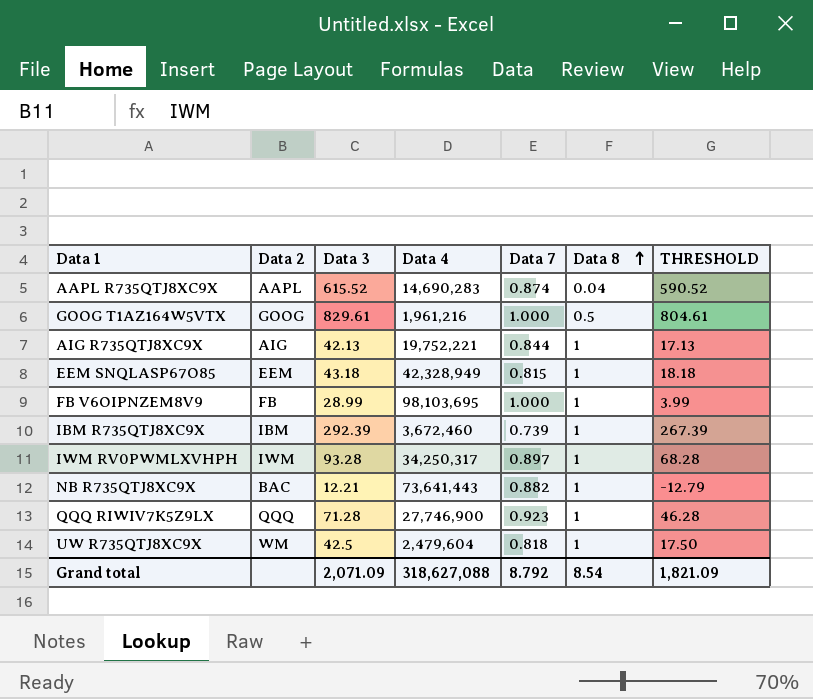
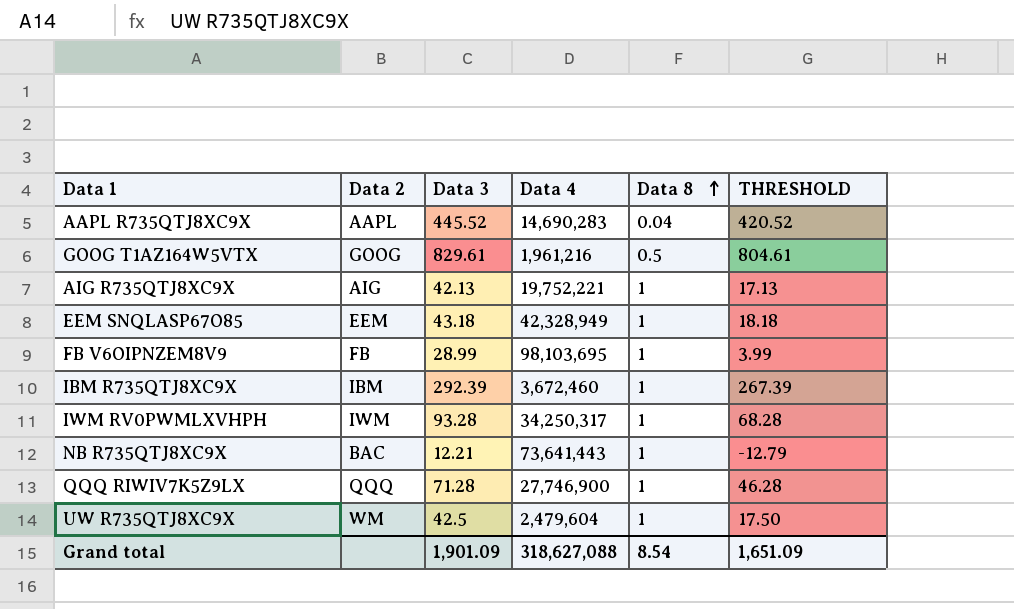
column Data 7 | position: 5 -> none
AAPL R735QTJ8XC9X | Data 3: 615.52 -> 445.52
AAPL R735QTJ8XC9X | THRESHOLD: 590.52 -> 420.52
Grand total | Data 3: 2,071.09 -> 1,901.09
Grand total | THRESHOLD: 1,821.09 -> 1,651.09

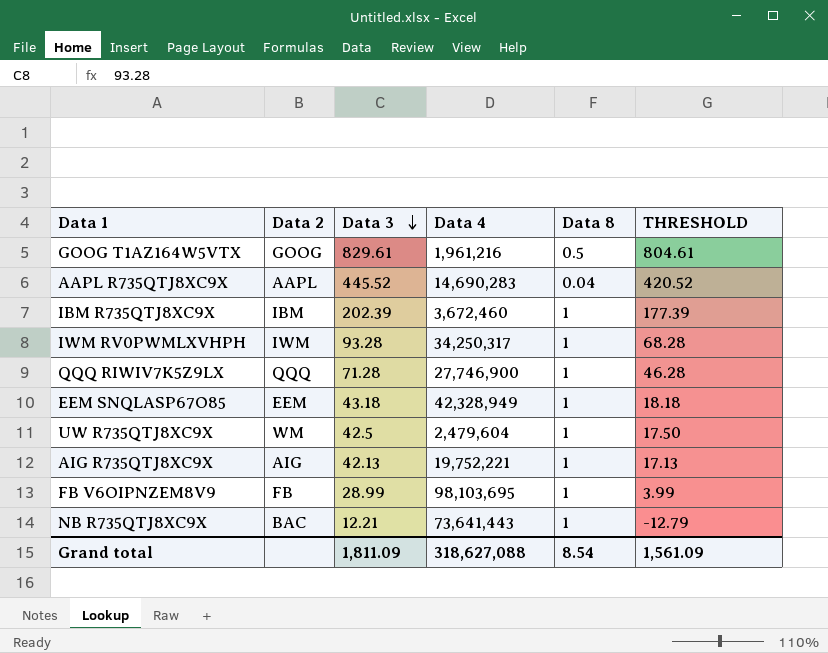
row order: Data 8 ascending -> Data 3 descending
IBM R735QTJ8XC9X | Data 3: 292.39 -> 202.39
IBM R735QTJ8XC9X | THRESHOLD: 267.39 -> 177.39
Grand total | Data 3: 1,901.09 -> 1,811.09
Grand total | THRESHOLD: 1,651.09 -> 1,561.09

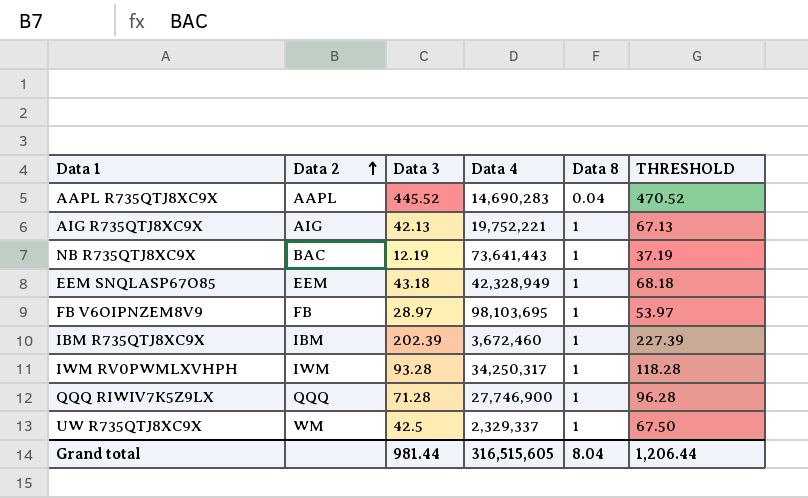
row order: Data 3 descending -> Data 2 ascending
column THRESHOLD | formula: [Data 3] - 25 -> [Data 3] + 25
row GOOG T1AZ164W5VTX: GOOG | 829.61 | 1,961,216 | 0.5 | 804.61 -> none
NB R735QTJ8XC9X | Data 3: 12.21 -> 12.19
FB V6OIPNZEM8V9 | Data 3: 28.99 -> 28.97
UW R735QTJ8XC9X | Data 4: 2,479,604 -> 2,329,337
Grand total | Data 3: 1,811.09 -> 981.44
Grand total | Data 4: 318,627,088 -> 316,515,605
Grand total | Data 8: 8.54 -> 8.04
Grand total | THRESHOLD: 1,561.09 -> 1,206.44

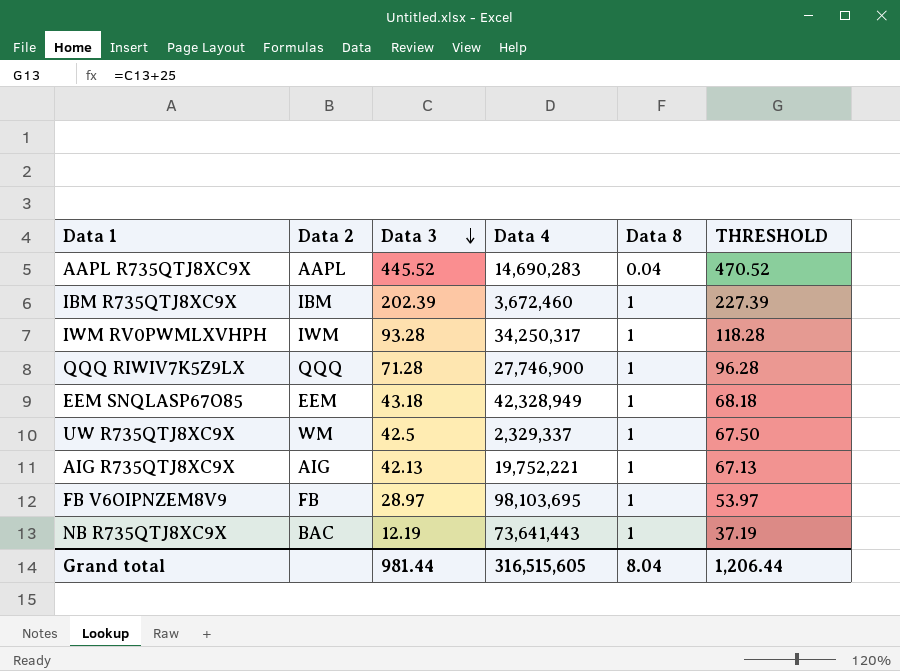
row order: Data 2 ascending -> Data 3 descending

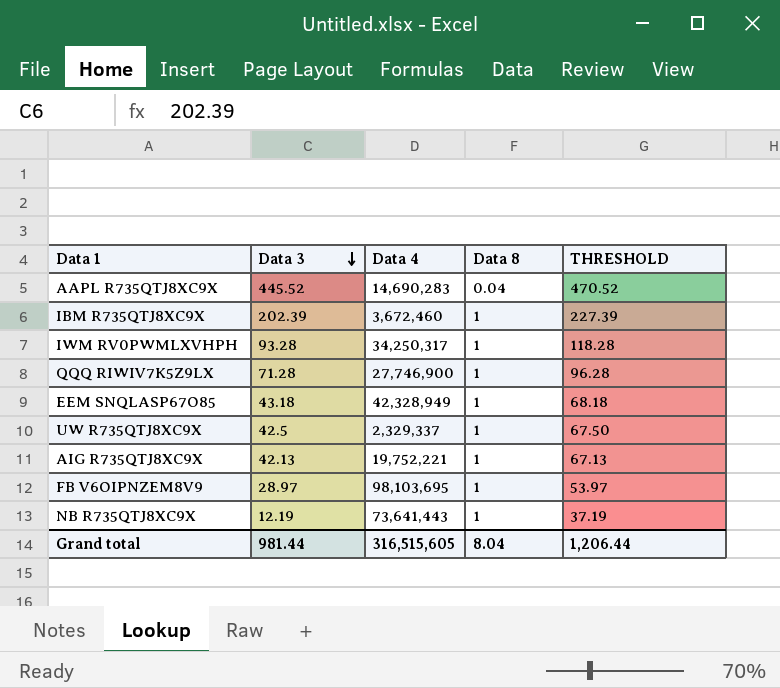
column Data 2 | position: 2 -> none

